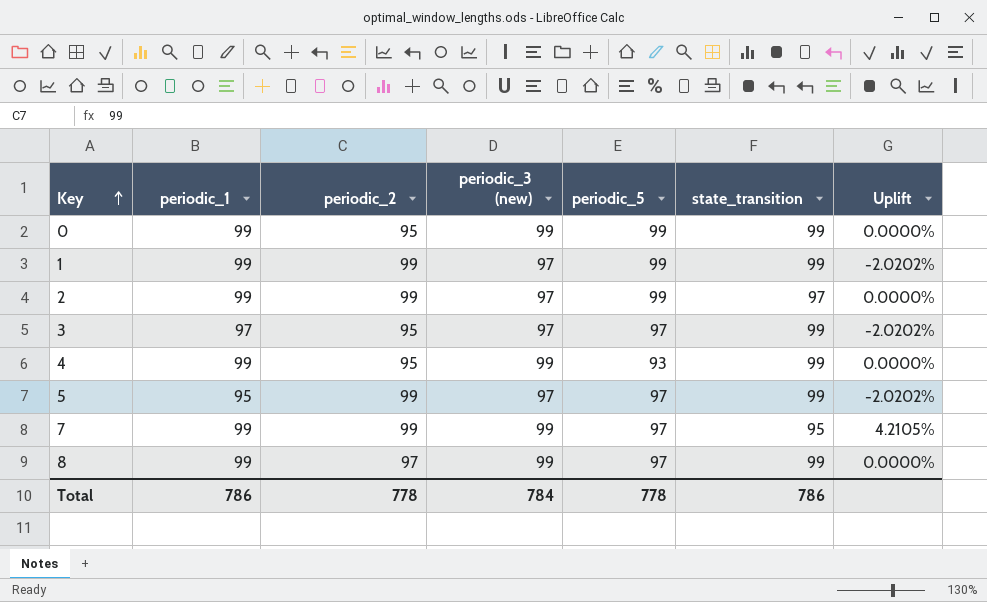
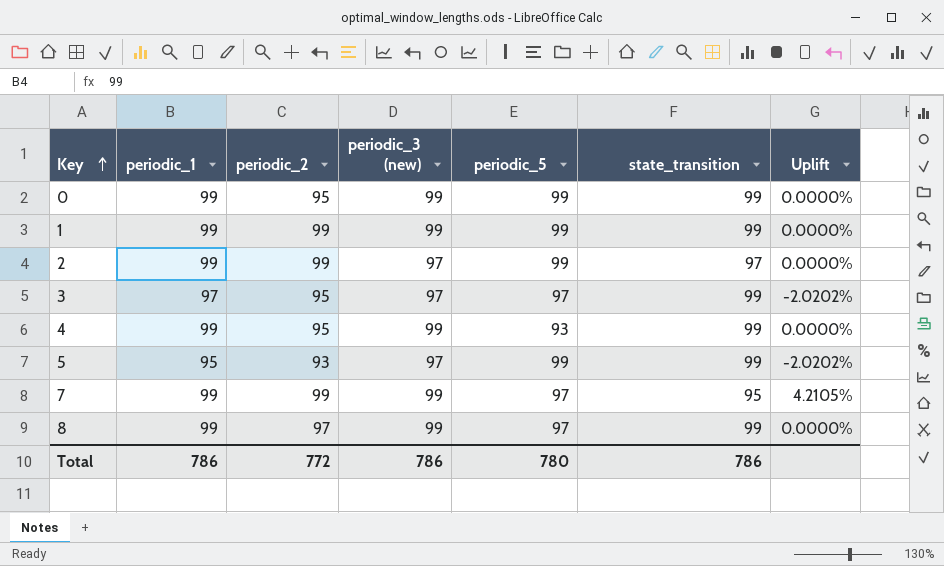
1 | periodic_3 (new): 97 -> 99
1 | Uplift: -2.0202% -> 0.0000%
5 | periodic_2: 99 -> 93
5 | periodic_5: 97 -> 99
Total | periodic_2: 778 -> 772
Total | periodic_3 (new): 784 -> 786
Total | periodic_5: 778 -> 780

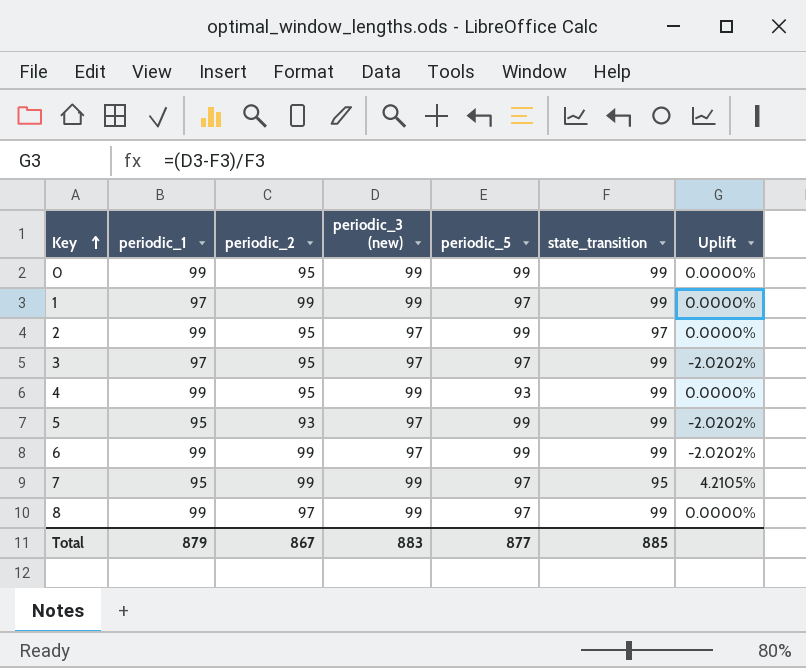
1 | periodic_1: 99 -> 97
1 | periodic_5: 99 -> 97
2 | periodic_2: 99 -> 95
row 6: none -> 99 | 99 | 97 | 99 | 99 | -2.0202%
7 | periodic_1: 99 -> 95
Total | periodic_1: 786 -> 879
Total | periodic_2: 772 -> 867
Total | periodic_3 (new): 786 -> 883
Total | periodic_5: 780 -> 877
Total | state_transition: 786 -> 885

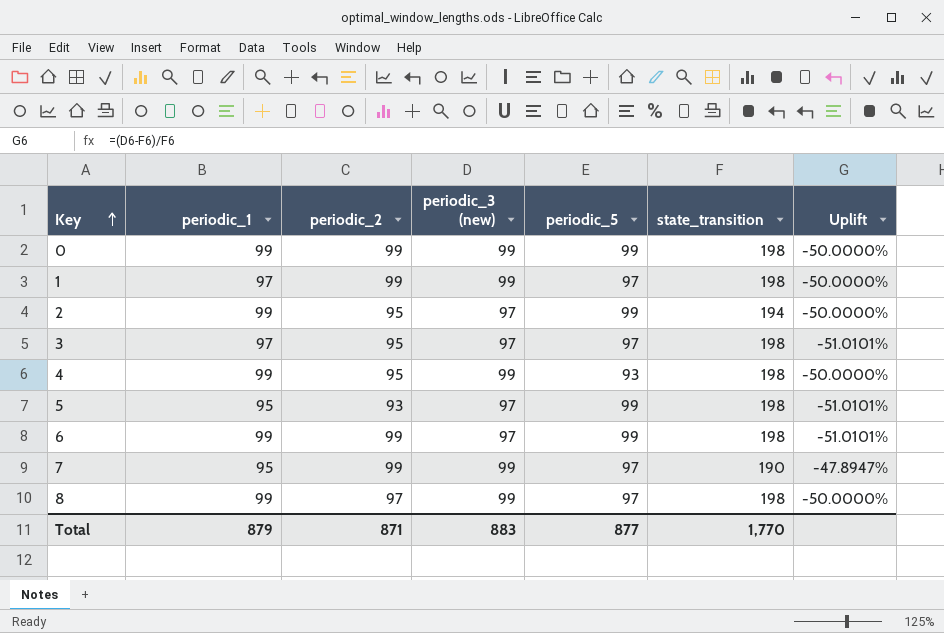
0 | periodic_2: 95 -> 99
0 | state_transition: 99 -> 198
0 | Uplift: 0.0000% -> -50.0000%
1 | state_transition: 99 -> 198
1 | Uplift: 0.0000% -> -50.0000%
2 | state_transition: 97 -> 194
2 | Uplift: 0.0000% -> -50.0000%
3 | state_transition: 99 -> 198
3 | Uplift: -2.0202% -> -51.0101%
4 | state_transition: 99 -> 198
4 | Uplift: 0.0000% -> -50.0000%
5 | state_transition: 99 -> 198
5 | Uplift: -2.0202% -> -51.0101%
6 | state_transition: 99 -> 198
6 | Uplift: -2.0202% -> -51.0101%
7 | state_transition: 95 -> 190
7 | Uplift: 4.2105% -> -47.8947%
8 | state_transition: 99 -> 198
8 | Uplift: 0.0000% -> -50.0000%
Total | periodic_2: 867 -> 871
Total | state_transition: 885 -> 1,770

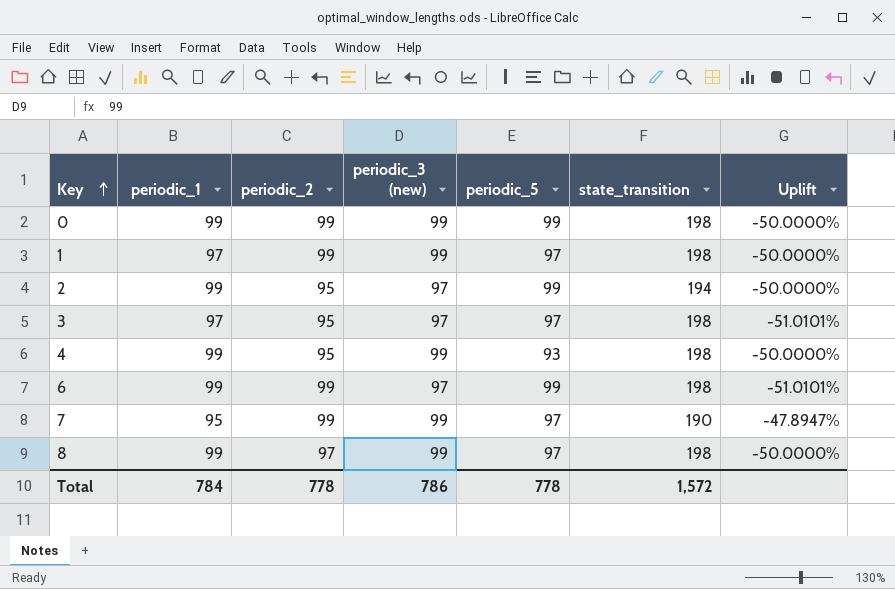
row 5: 95 | 93 | 97 | 99 | 198 | -51.0101% -> none
Total | periodic_1: 879 -> 784
Total | periodic_2: 871 -> 778
Total | periodic_3 (new): 883 -> 786
Total | periodic_5: 877 -> 778
Total | state_transition: 1,770 -> 1,572

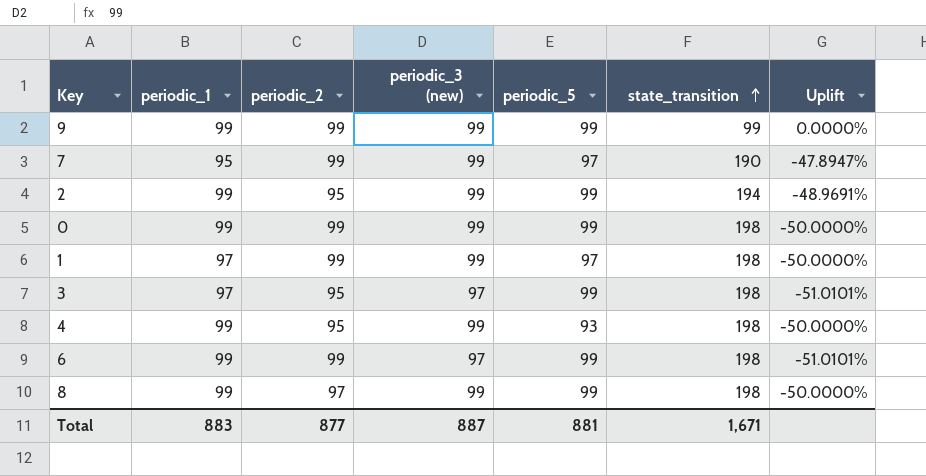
row order: Key ascending -> state_transition ascending
row 9: none -> 99 | 99 | 99 | 99 | 99 | 0.0000%
2 | periodic_3 (new): 97 -> 99
2 | Uplift: -50.0000% -> -48.9691%
3 | periodic_5: 97 -> 99
8 | periodic_5: 97 -> 99
Total | periodic_1: 784 -> 883
Total | periodic_2: 778 -> 877
Total | periodic_3 (new): 786 -> 887
Total | periodic_5: 778 -> 881
Total | state_transition: 1,572 -> 1,671

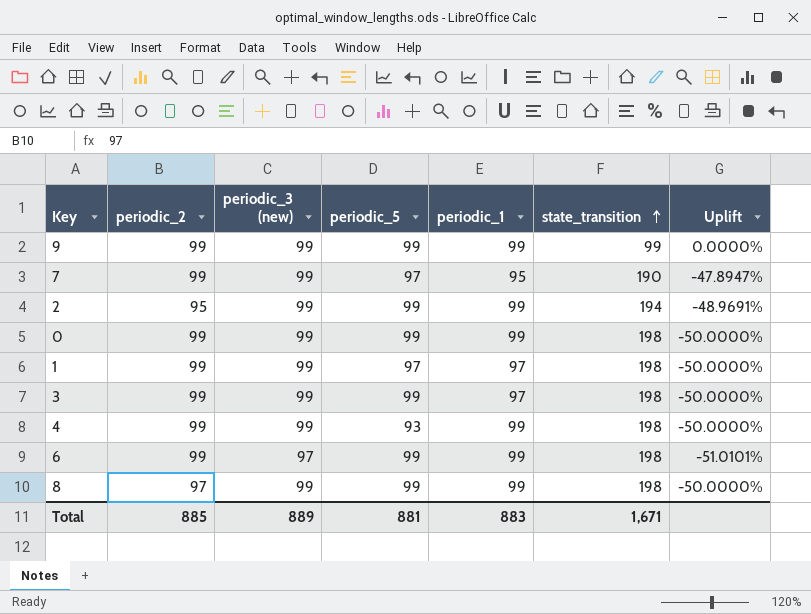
column periodic_1 | position: 2 -> 5
3 | periodic_2: 95 -> 99
3 | periodic_3 (new): 97 -> 99
3 | Uplift: -51.0101% -> -50.0000%
4 | periodic_2: 95 -> 99
Total | periodic_2: 877 -> 885
Total | periodic_3 (new): 887 -> 889

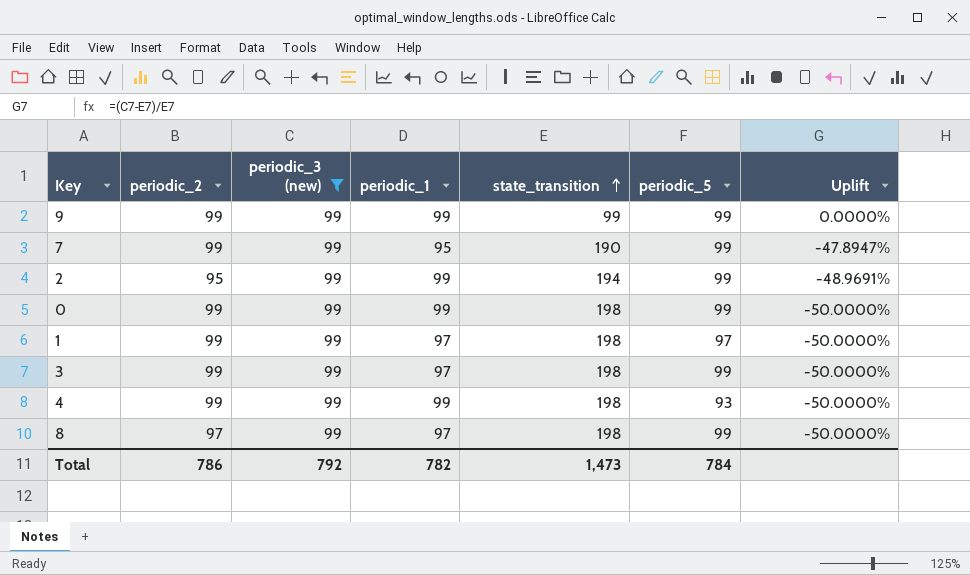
filter: none -> periodic_3 (new) = 99
column periodic_5 | position: 4 -> 6
7 | periodic_5: 97 -> 99
8 | periodic_1: 99 -> 97
Total | periodic_2: 885 -> 786
Total | periodic_3 (new): 889 -> 792
Total | periodic_1: 883 -> 782
Total | state_transition: 1,671 -> 1,473
Total | periodic_5: 881 -> 784

